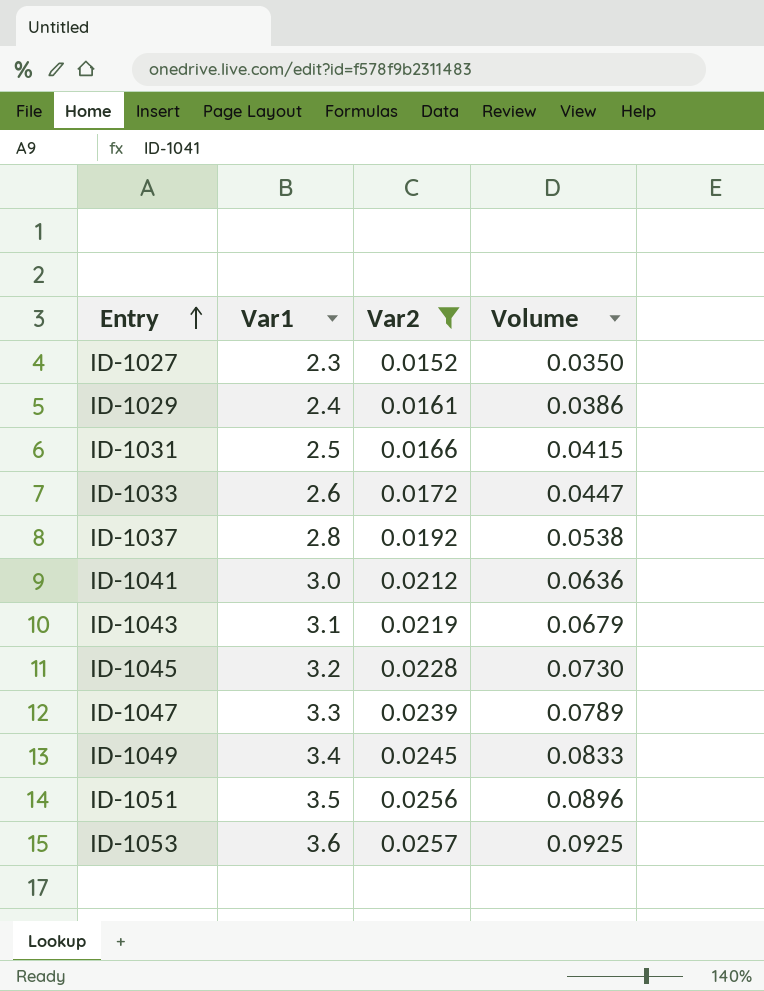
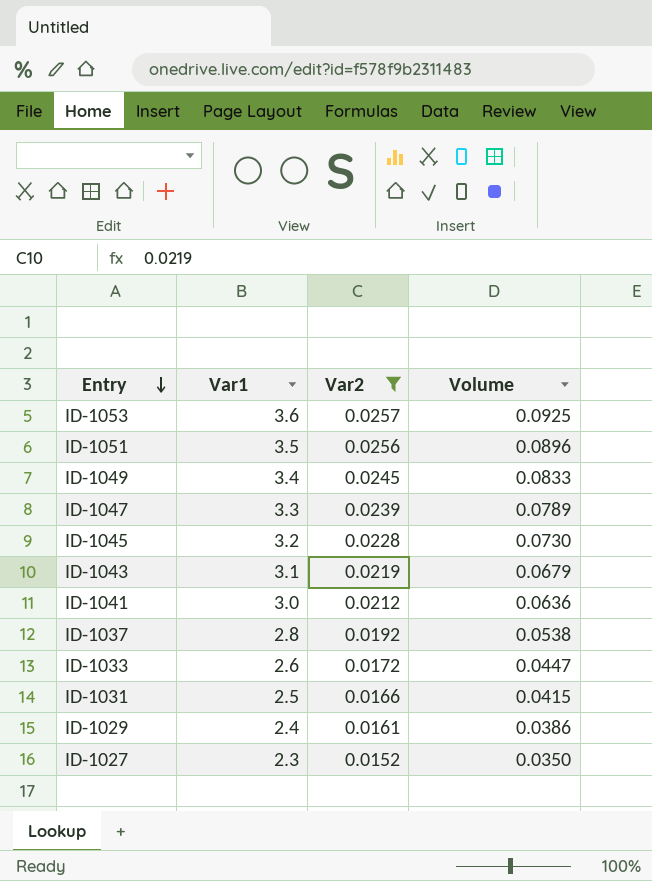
row order: Entry ascending -> Entry descending

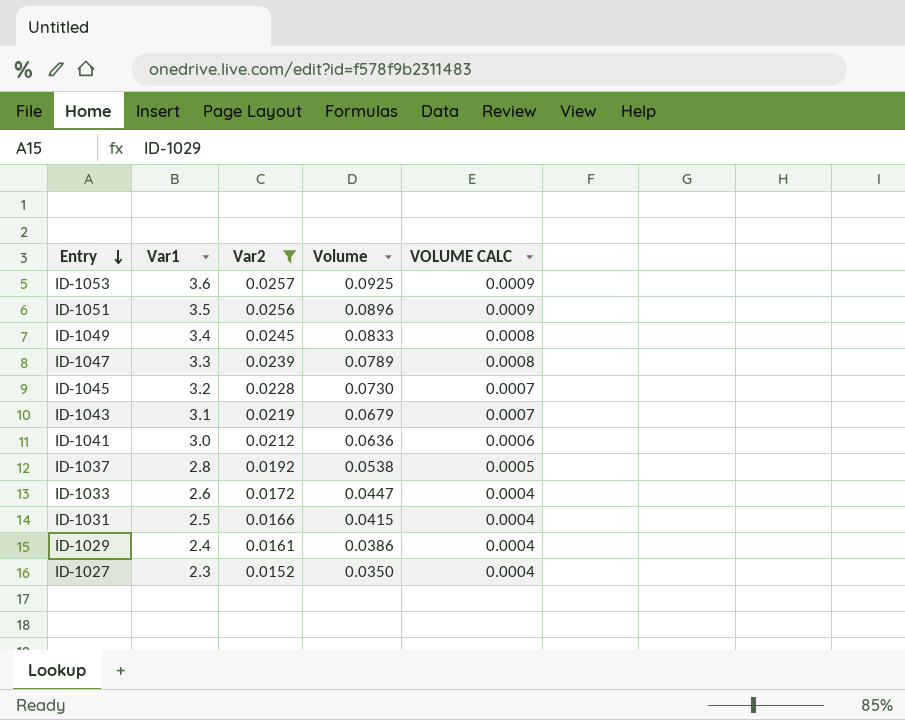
column VOLUME CALC | formula: none -> [Volume] * 0.01

